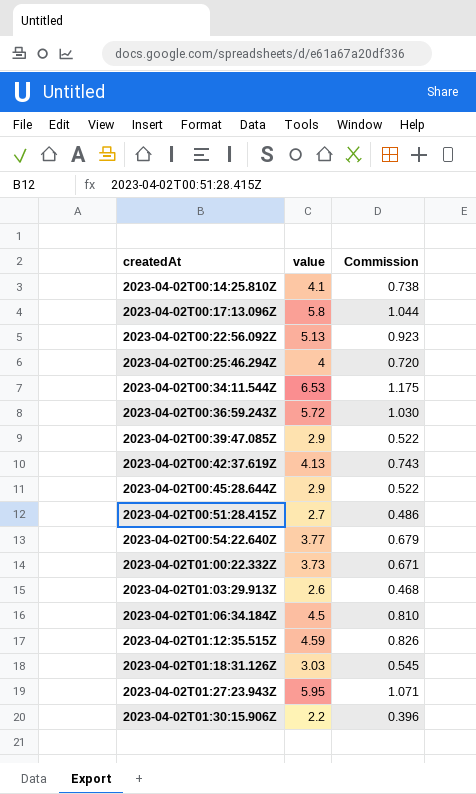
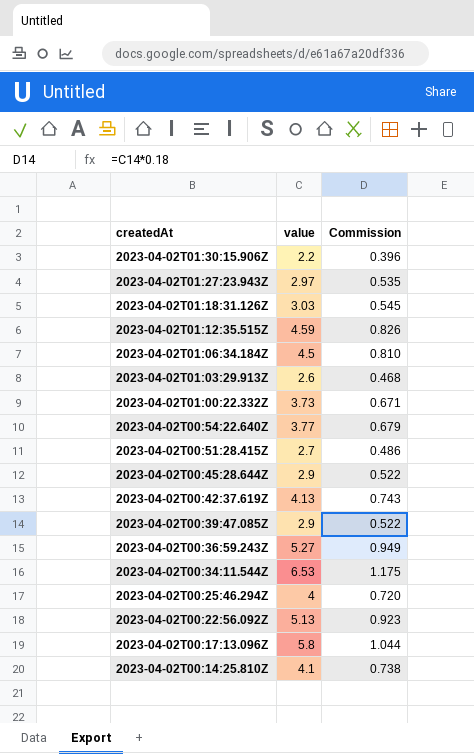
row order: createdAt ascending -> createdAt descending
2023-04-02T01:27:23.943Z | value: 5.95 -> 2.97
2023-04-02T01:27:23.943Z | Commission: 1.071 -> 0.535
2023-04-02T00:36:59.243Z | value: 5.72 -> 5.27
2023-04-02T00:36:59.243Z | Commission: 1.030 -> 0.949

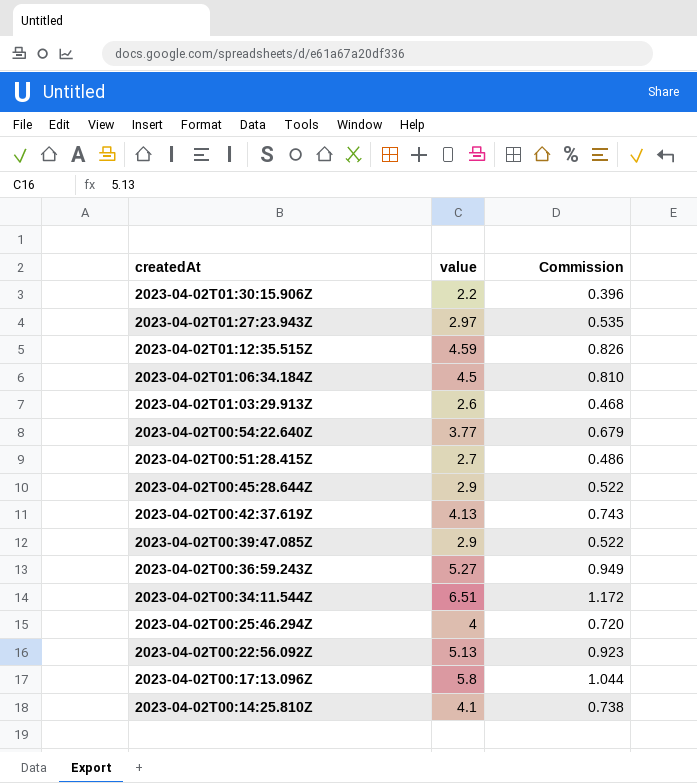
row 2023-04-02T01:18:31.126Z: 3.03 | 0.545 -> none
row 2023-04-02T01:00:22.332Z: 3.73 | 0.671 -> none
2023-04-02T00:34:11.544Z | value: 6.53 -> 6.51
2023-04-02T00:34:11.544Z | Commission: 1.175 -> 1.172

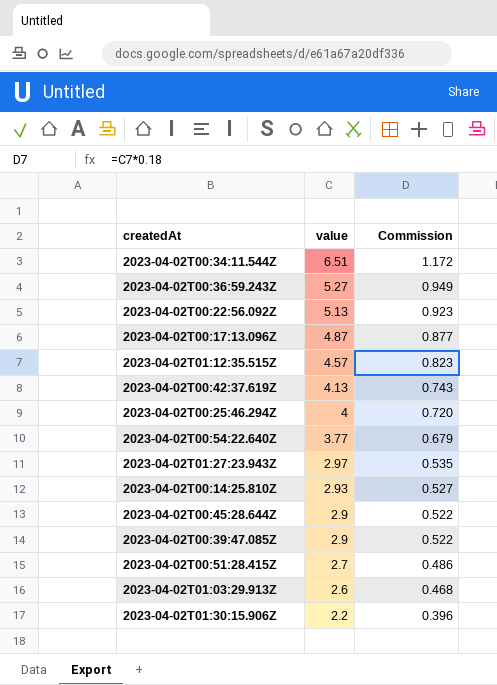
row order: createdAt descending -> value descending
row 2023-04-02T01:06:34.184Z: 4.5 | 0.810 -> none
2023-04-02T00:17:13.096Z | value: 5.8 -> 4.87
2023-04-02T00:17:13.096Z | Commission: 1.044 -> 0.877
2023-04-02T01:12:35.515Z | value: 4.59 -> 4.57
2023-04-02T01:12:35.515Z | Commission: 0.826 -> 0.823
2023-04-02T00:14:25.810Z | value: 4.1 -> 2.93
2023-04-02T00:14:25.810Z | Commission: 0.738 -> 0.527

